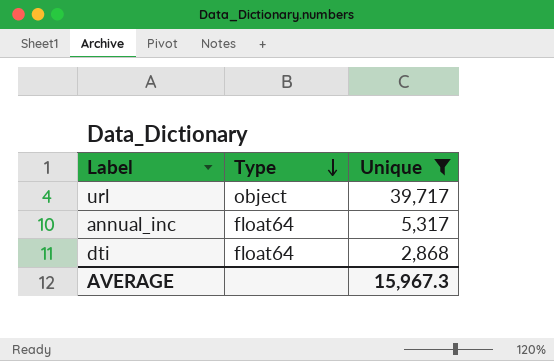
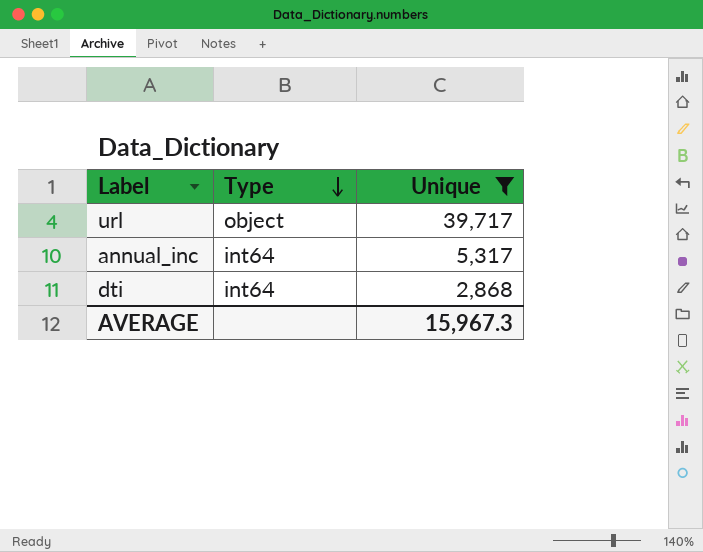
annual_inc | Type: float64 -> int64
dti | Type: float64 -> int64

